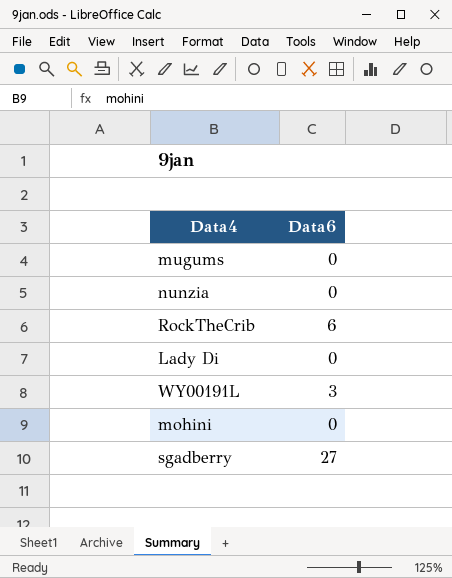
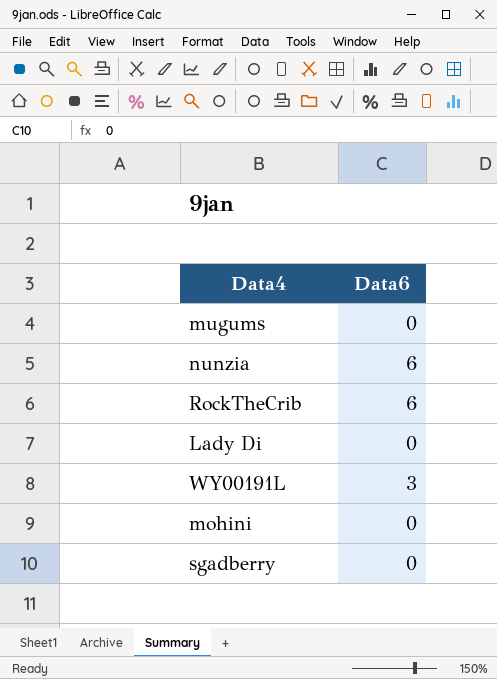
nunzia | Data6: 0 -> 6
sgadberry | Data6: 27 -> 0

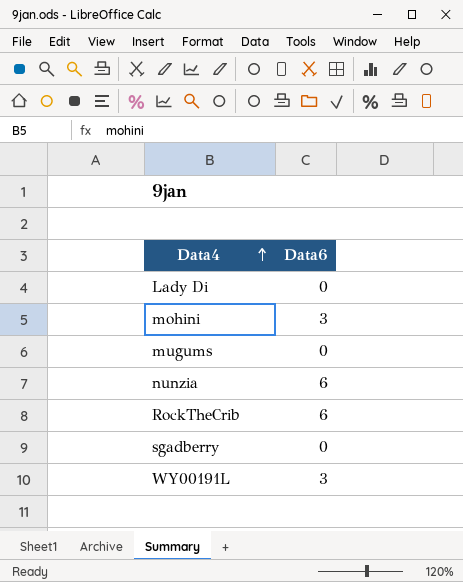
row order: none -> Data4 ascending
mohini | Data6: 0 -> 3

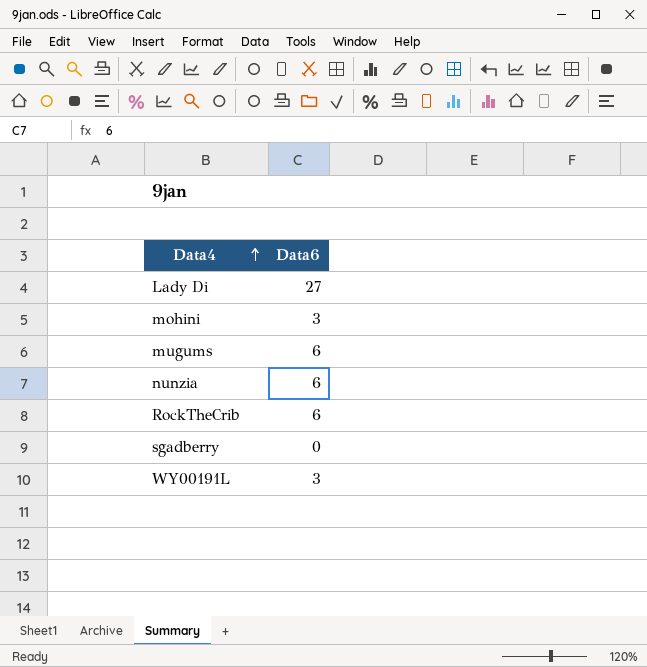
Lady Di | Data6: 0 -> 27
mugums | Data6: 0 -> 6

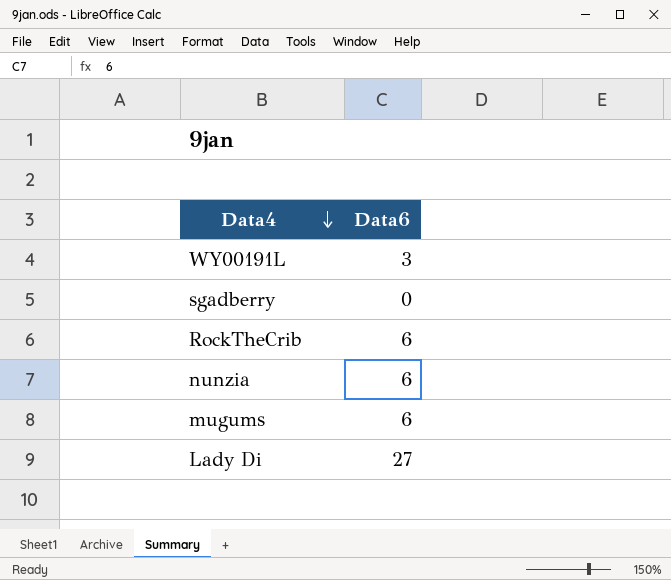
row order: Data4 ascending -> Data4 descending
row mohini: 3 -> none

